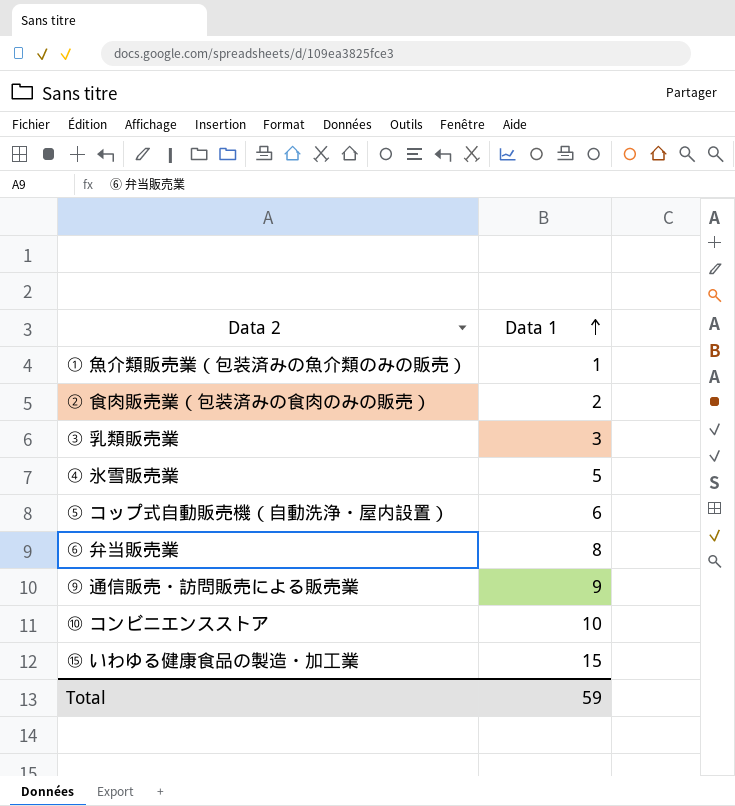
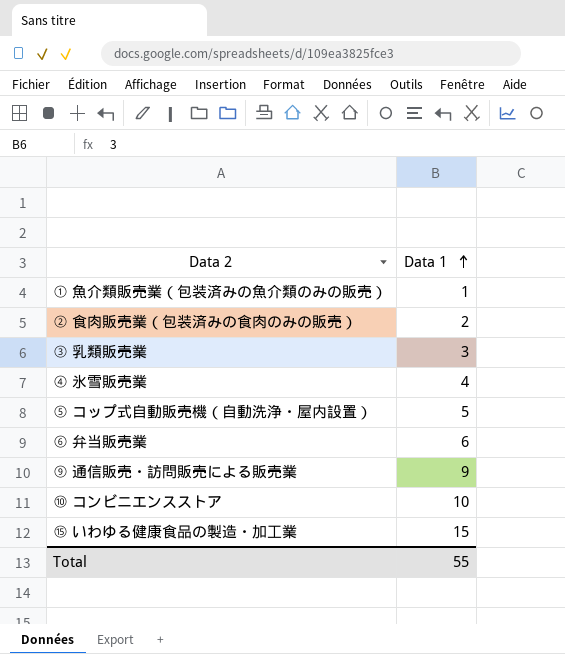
④ 氷雪販売業 | Data 1: 5 -> 4
⑤ コップ式自動販売機（自動洗浄・屋内設置） | Data 1: 6 -> 5
⑥ 弁当販売業 | Data 1: 8 -> 6
Total | Data 1: 59 -> 55

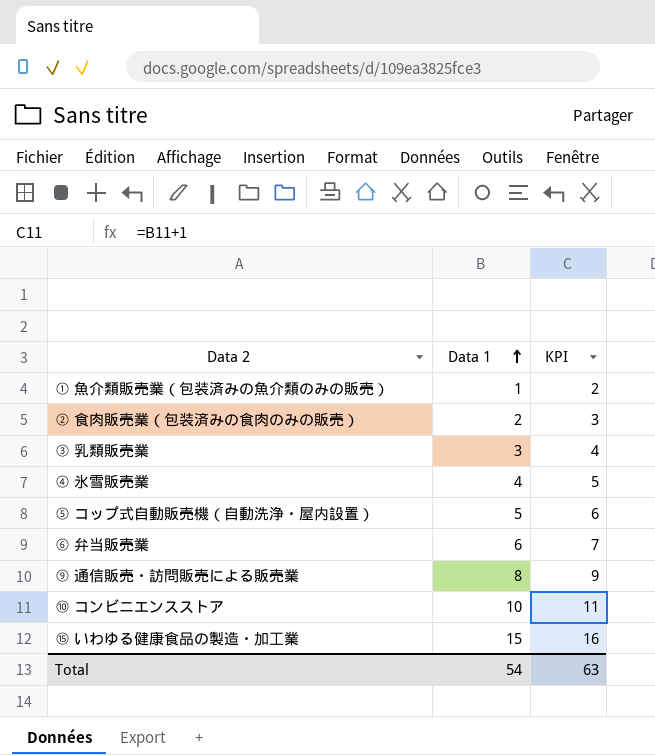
column KPI | formula: none -> [Data 1] + 1
⑨ 通信販売・訪問販売による販売業 | Data 1: 9 -> 8
Total | Data 1: 55 -> 54

